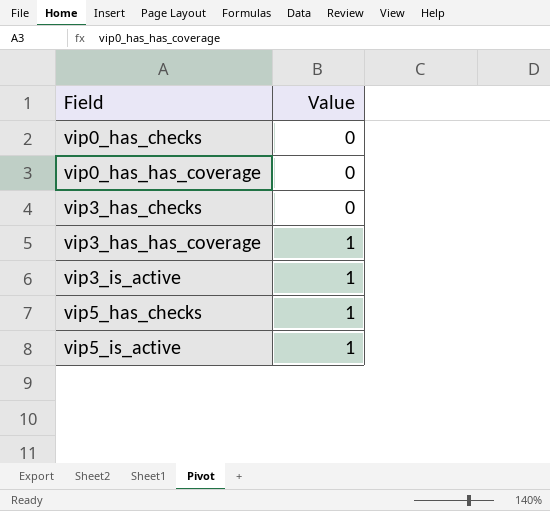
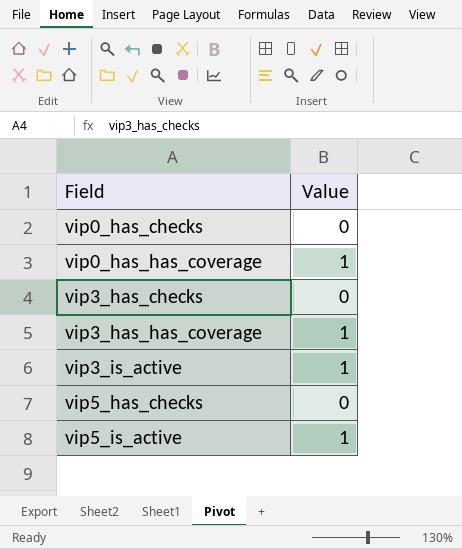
vip0_has_has_coverage | Value: 0 -> 1
vip5_has_checks | Value: 1 -> 0

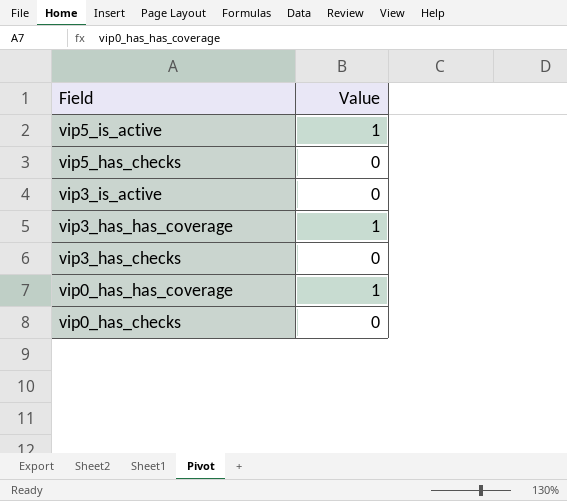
row order: Field ascending -> Field descending
vip3_is_active | Value: 1 -> 0

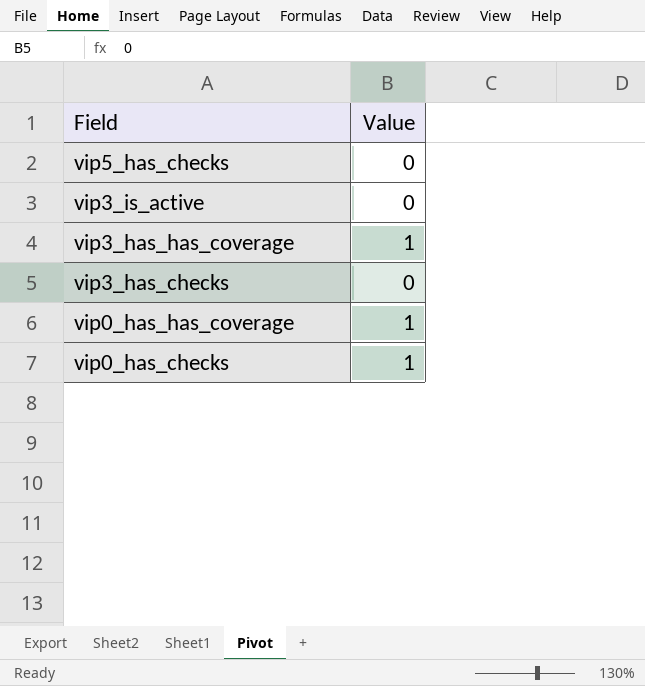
row vip5_is_active: 1 -> none
vip0_has_checks | Value: 0 -> 1

